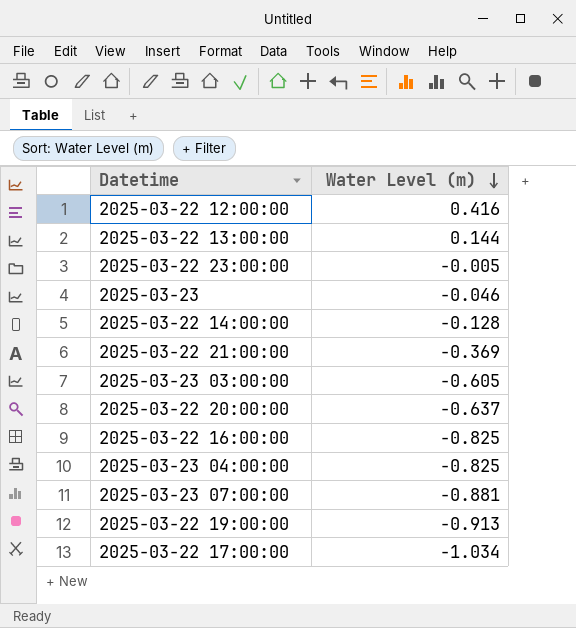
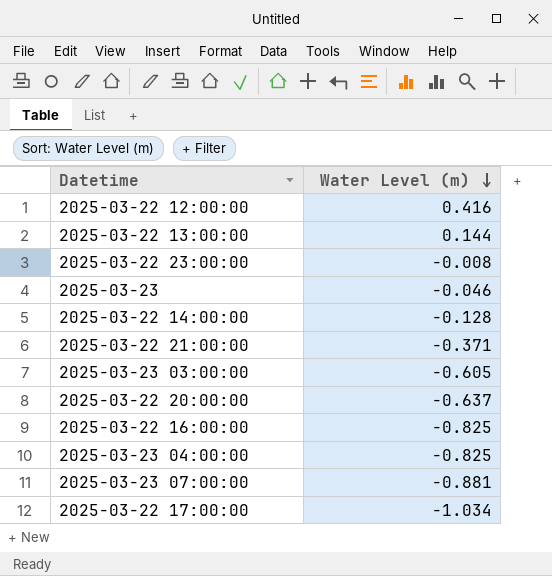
row 2025-03-22 19:00:00: -0.913 -> none
2025-03-22 23:00:00 | Water Level (m): -0.005 -> -0.008
2025-03-22 21:00:00 | Water Level (m): -0.369 -> -0.371

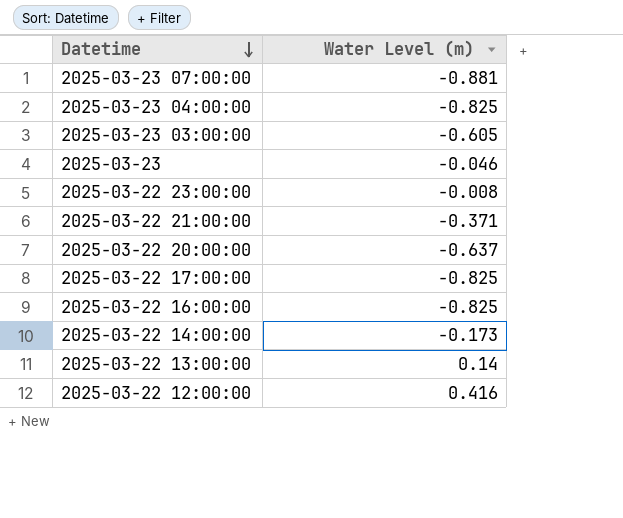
row order: Water Level (m) descending -> Datetime descending
2025-03-22 17:00:00 | Water Level (m): -1.034 -> -0.825
2025-03-22 14:00:00 | Water Level (m): -0.128 -> -0.173
2025-03-22 13:00:00 | Water Level (m): 0.144 -> 0.14

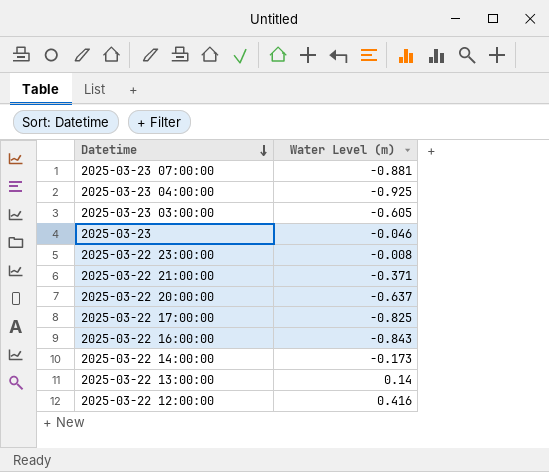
2025-03-23 04:00:00 | Water Level (m): -0.825 -> -0.925
2025-03-22 16:00:00 | Water Level (m): -0.825 -> -0.843

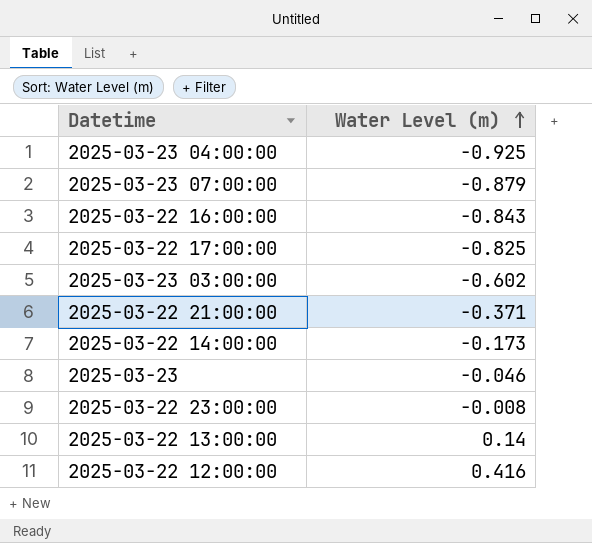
row order: Datetime descending -> Water Level (m) ascending
row 2025-03-22 20:00:00: -0.637 -> none
2025-03-23 07:00:00 | Water Level (m): -0.881 -> -0.879
2025-03-23 03:00:00 | Water Level (m): -0.605 -> -0.602

